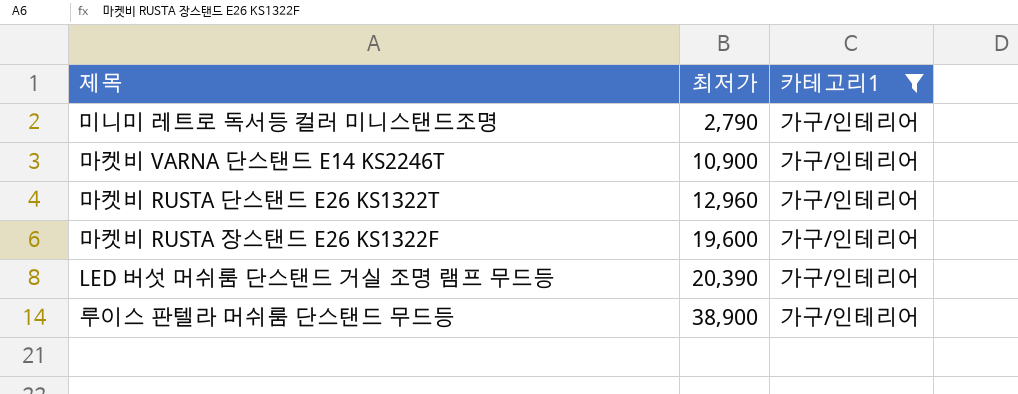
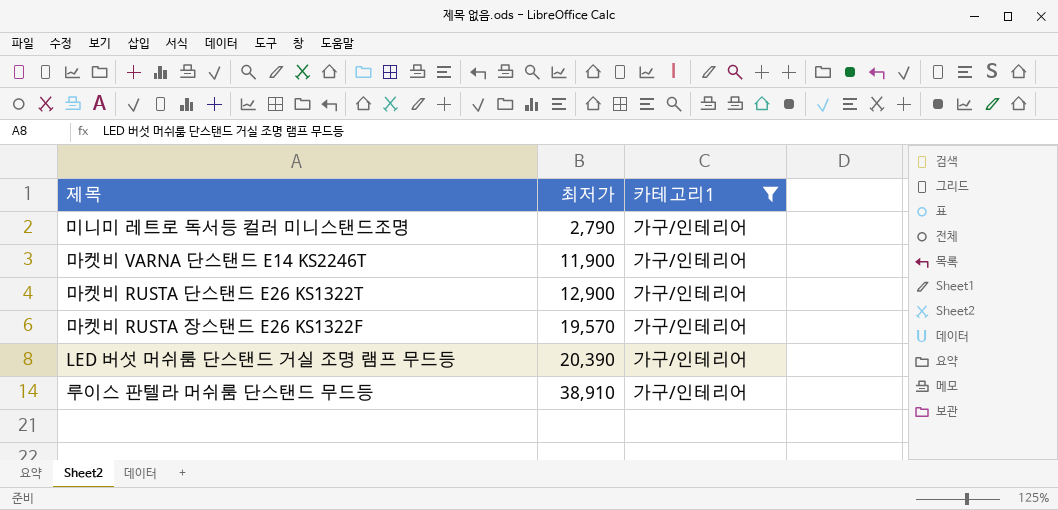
마켓비 VARNA 단스탠드 E14 KS2246T | 최저가: 10,900 -> 11,900
마켓비 RUSTA 단스탠드 E26 KS1322T | 최저가: 12,960 -> 12,900
마켓비 RUSTA 장스탠드 E26 KS1322F | 최저가: 19,600 -> 19,570
루이스 판텔라 머쉬룸 단스탠드 무드등 | 최저가: 38,900 -> 38,910

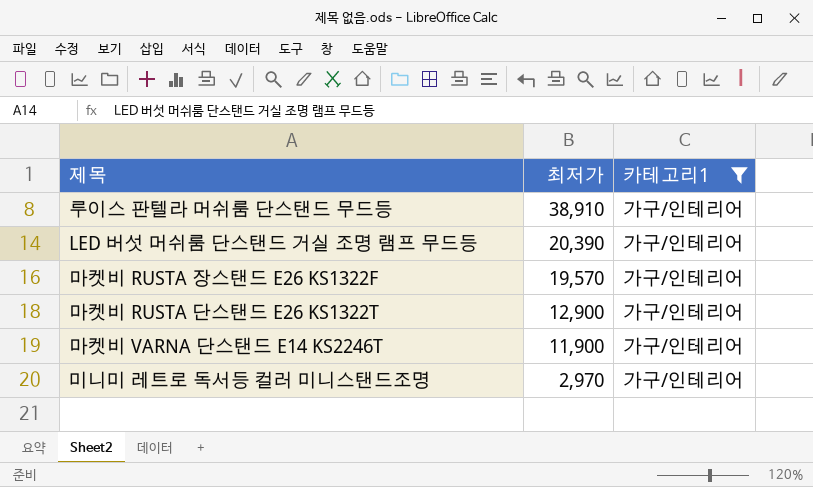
row order: 최저가 ascending -> 최저가 descending
미니미 레트로 독서등 컬러 미니스탠드조명 | 최저가: 2,790 -> 2,970

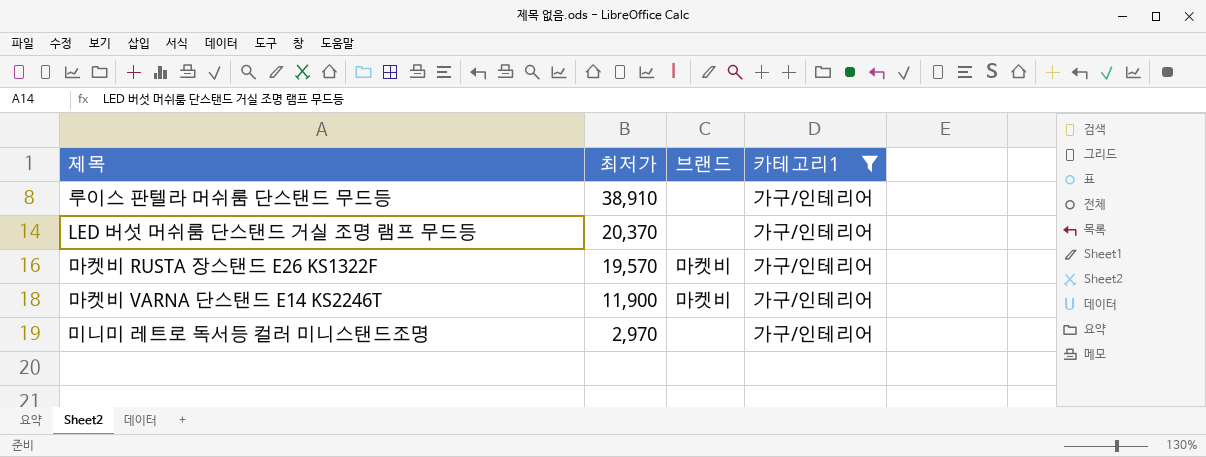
column 브랜드 | position: none -> 3
row 마켓비 RUSTA 단스탠드 E26 KS1322T: 12,900 | 가구/인테리어 -> none
LED 버섯 머쉬룸 단스탠드 거실 조명 램프 무드등 | 최저가: 20,390 -> 20,370

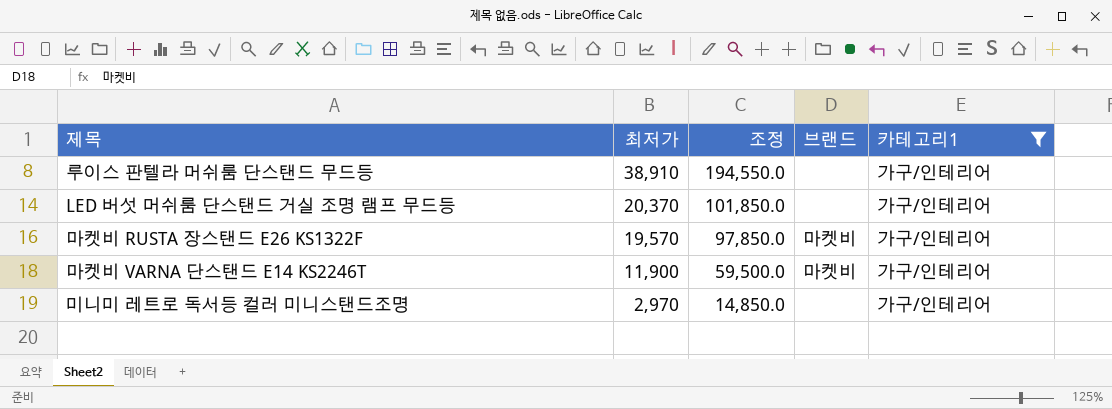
column 조정 | formula: none -> [최저가] * 5

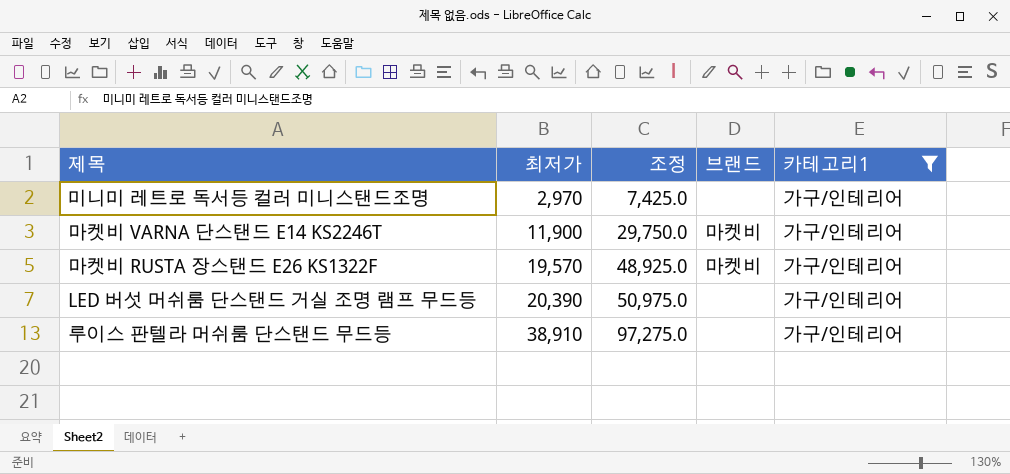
row order: 최저가 descending -> 최저가 ascending
column 조정 | formula: [최저가] * 5 -> [최저가] * 2.5
LED 버섯 머쉬룸 단스탠드 거실 조명 램프 무드등 | 최저가: 20,370 -> 20,390

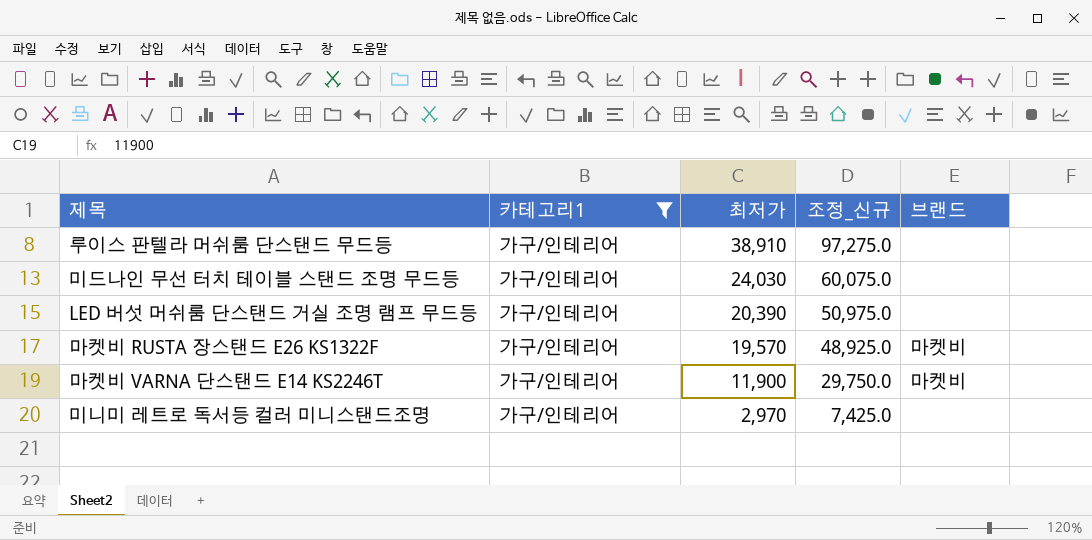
row order: 최저가 ascending -> 최저가 descending
column 카테고리1 | position: 5 -> 2
column name: 조정 -> 조정_신규
row 미드나인 무선 터치 테이블 스탠드 조명 무드등: none -> 가구/인테리어 | 24,030 | 60,075.0 | none

